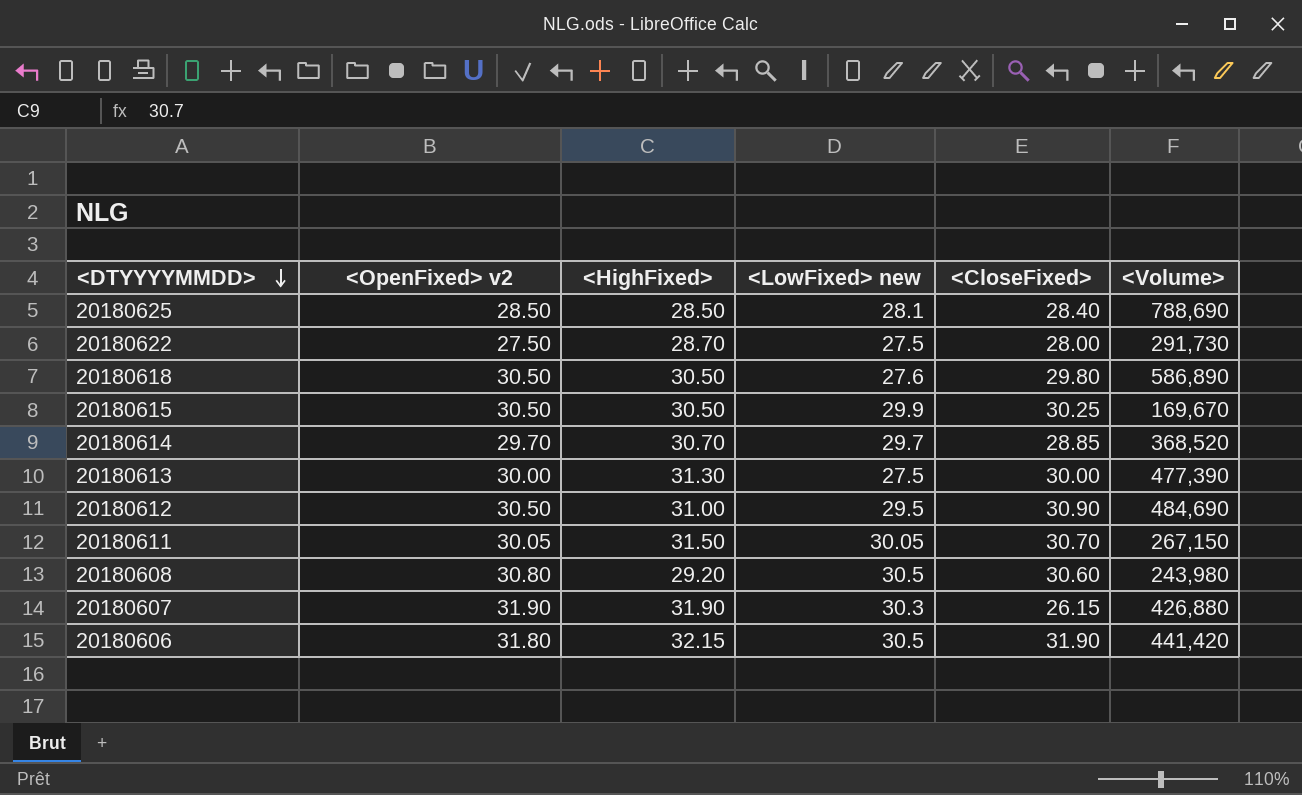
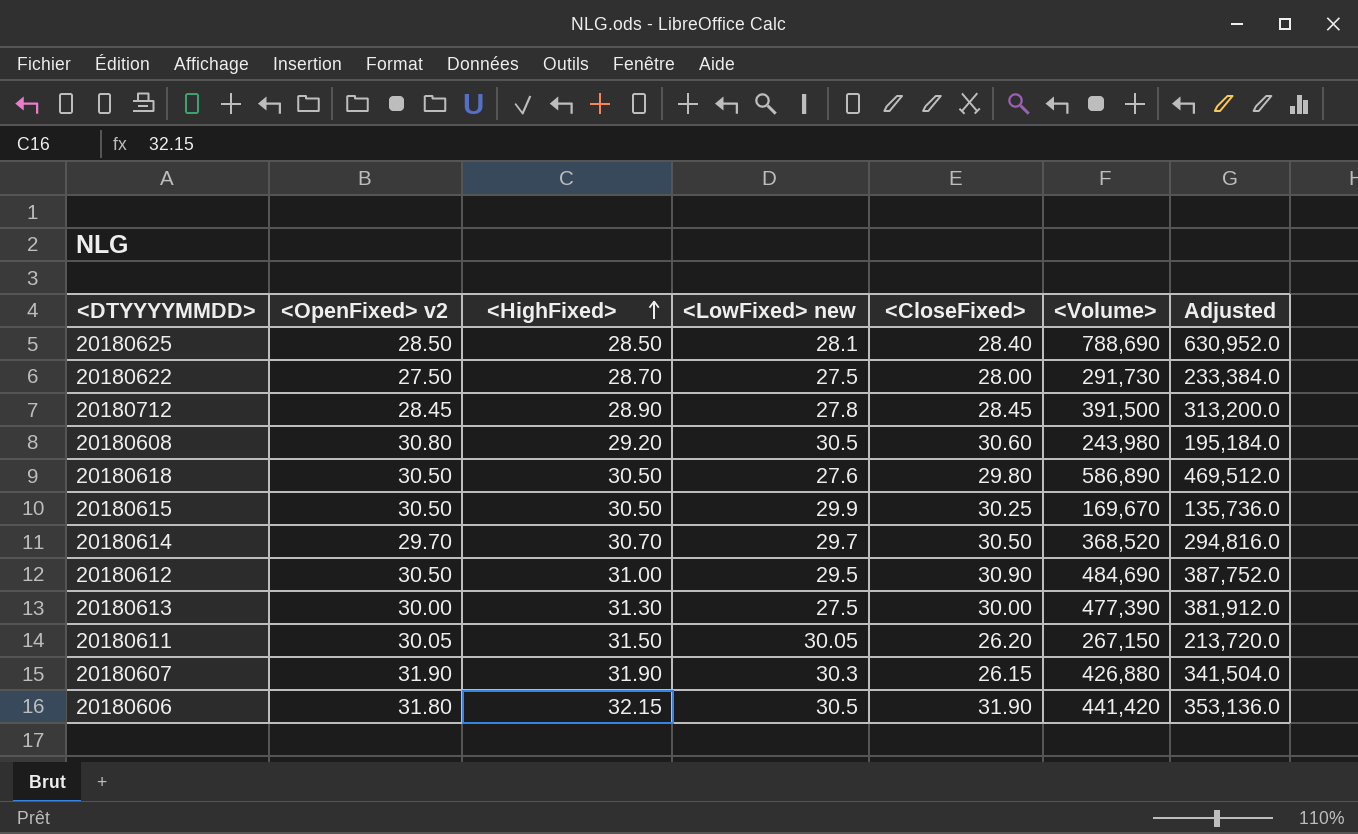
row order: <DTYYYYMMDD> descending -> <HighFixed> ascending
column Adjusted | formula: none -> [<Volume>] * 0.8
row 20180712: none -> 28.45 | 28.90 | 27.8 | 28.45 | 391,500 | 313,200.0
20180614 | <CloseFixed>: 28.85 -> 30.50
20180611 | <CloseFixed>: 30.70 -> 26.20

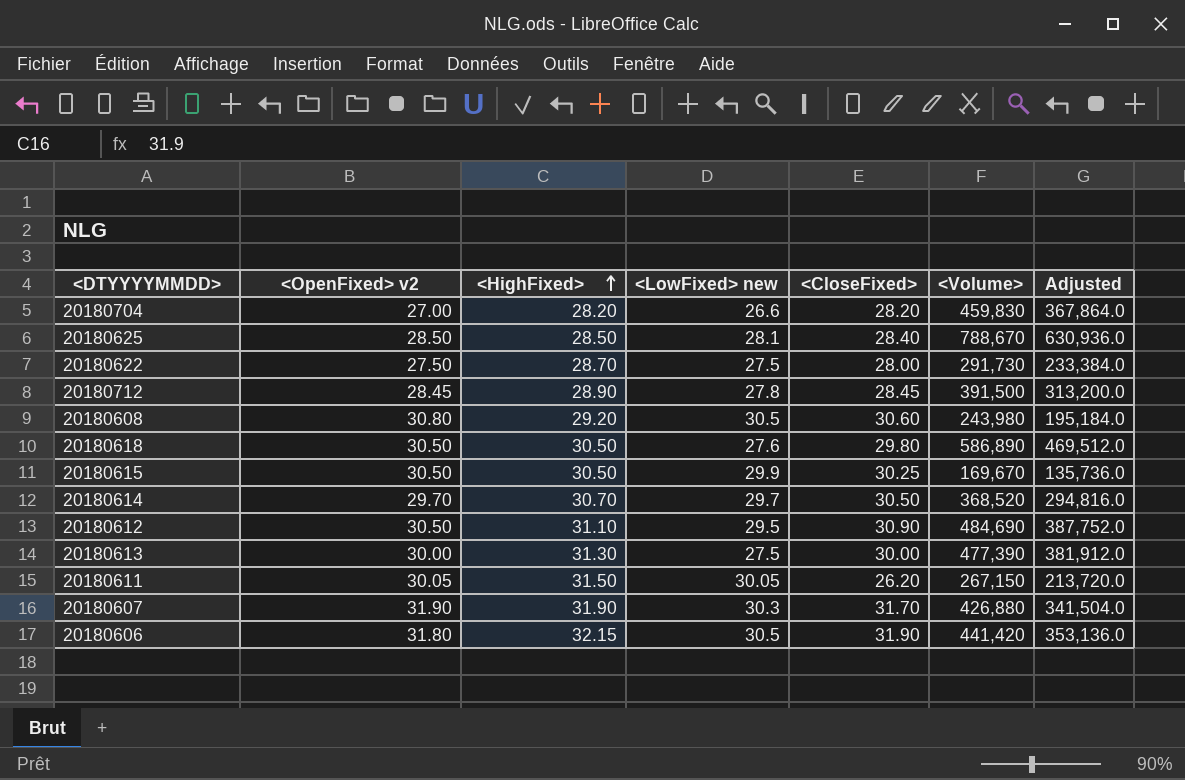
row 20180704: none -> 27.00 | 28.20 | 26.6 | 28.20 | 459,830 | 367,864.0
20180625 | <Volume>: 788,690 -> 788,670
20180625 | Adjusted: 630,952.0 -> 630,936.0
20180612 | <HighFixed>: 31.00 -> 31.10
20180607 | <CloseFixed>: 26.15 -> 31.70

